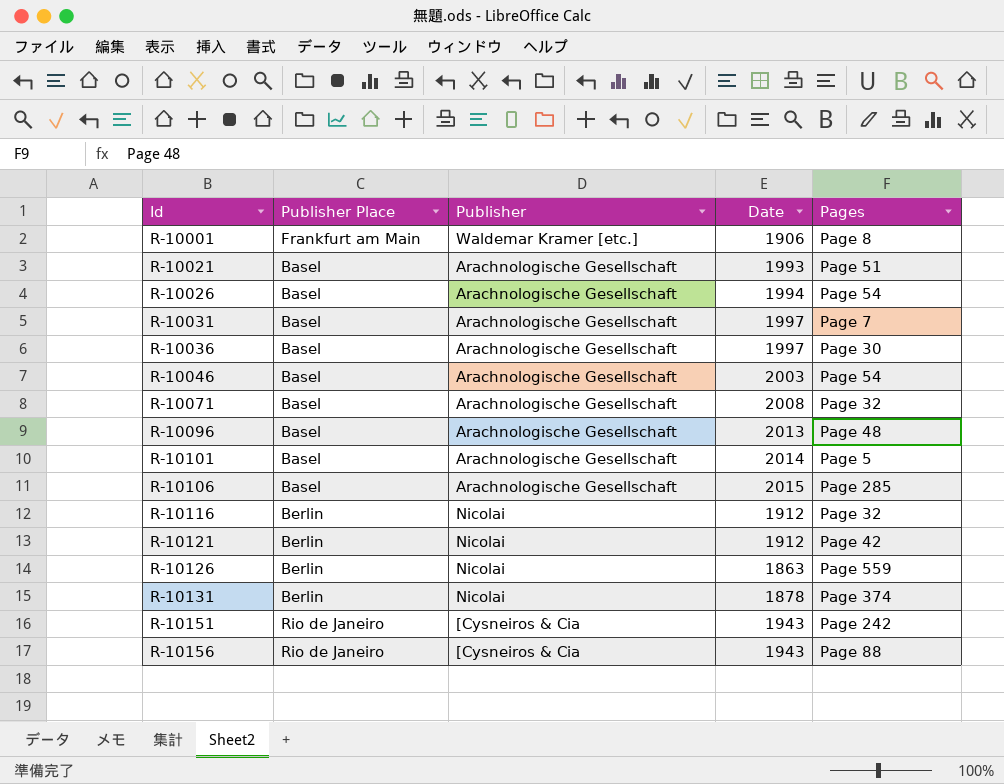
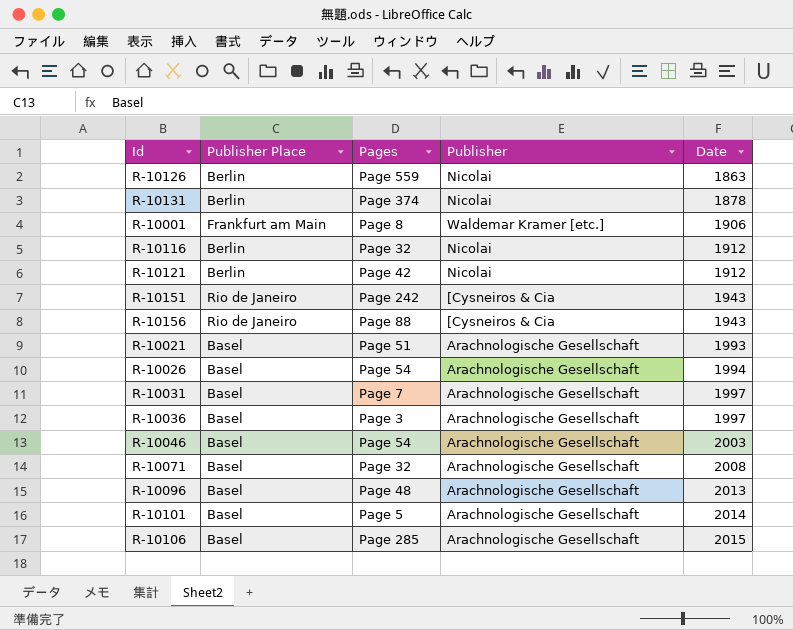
row order: Id ascending -> Date ascending
column Pages | position: 5 -> 3
R-10036 | Pages: Page 30 -> Page 3

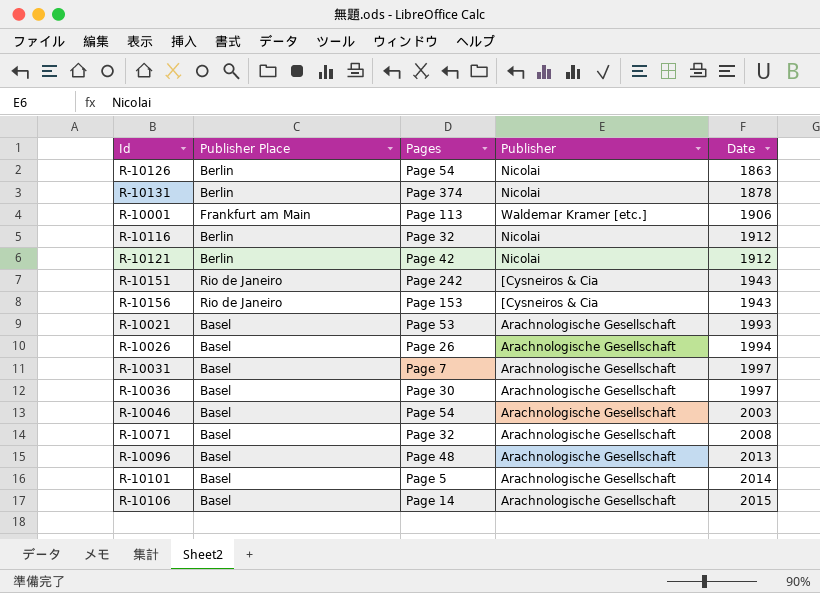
R-10126 | Pages: Page 559 -> Page 54
R-10001 | Pages: Page 8 -> Page 113
R-10156 | Pages: Page 88 -> Page 153
R-10021 | Pages: Page 51 -> Page 53
R-10026 | Pages: Page 54 -> Page 26
R-10036 | Pages: Page 3 -> Page 30
R-10106 | Pages: Page 285 -> Page 14

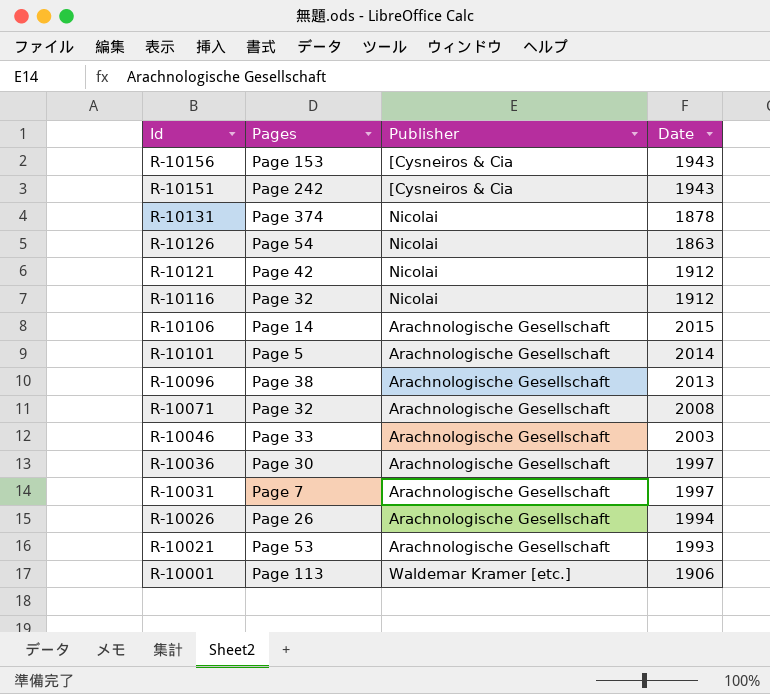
row order: Date ascending -> Id descending
column Publisher Place | position: 2 -> none
R-10096 | Pages: Page 48 -> Page 38
R-10046 | Pages: Page 54 -> Page 33

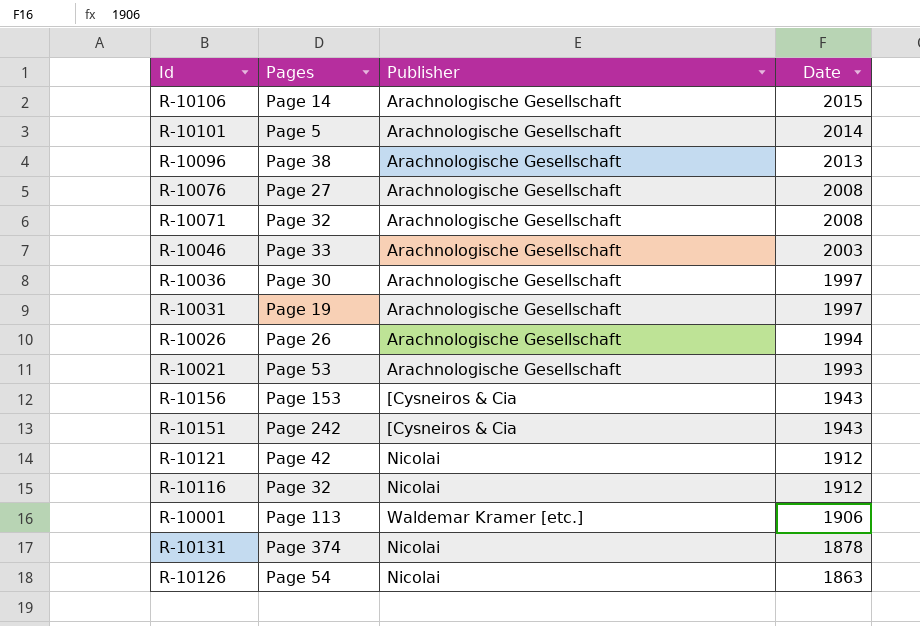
row order: Id descending -> Date descending
row R-10076: none -> Page 27 | Arachnologische Gesellschaft | 2008
R-10031 | Pages: Page 7 -> Page 19

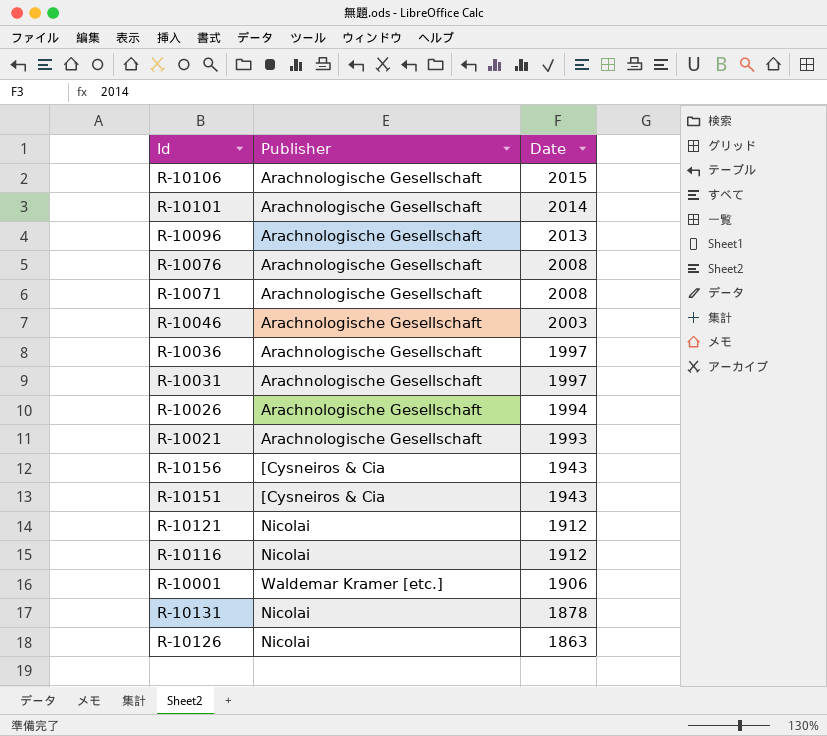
column Pages | position: 2 -> none

